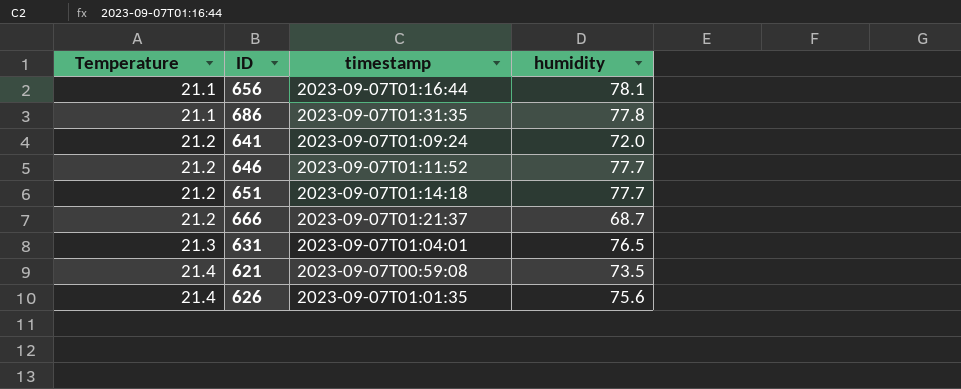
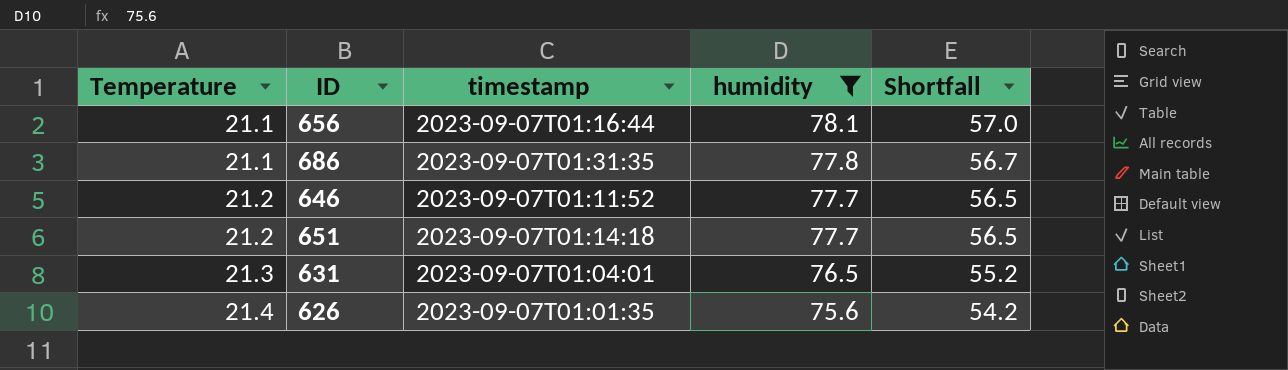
filter: none -> humidity >= 75.6
column Shortfall | formula: none -> [humidity] - [Temperature]

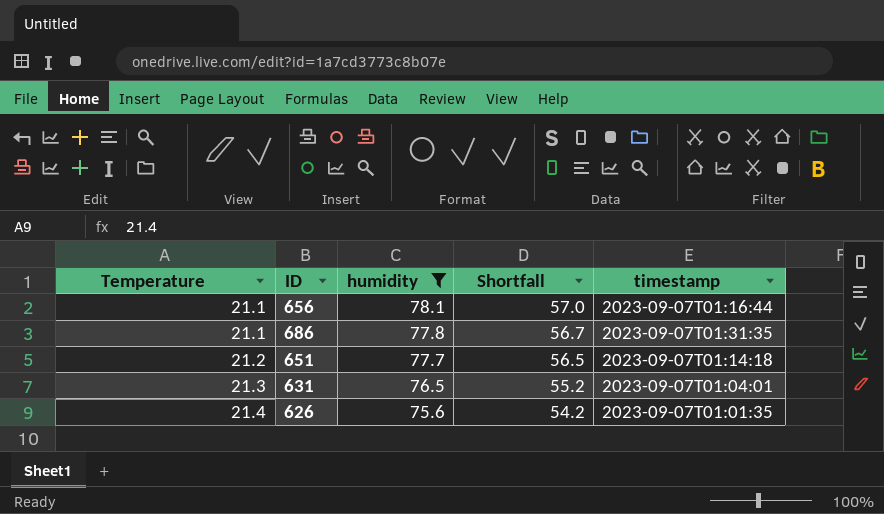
column timestamp | position: 3 -> 5
row 646: 21.2 | 2023-09-07T01:11:52 | 77.7 | 56.5 -> none

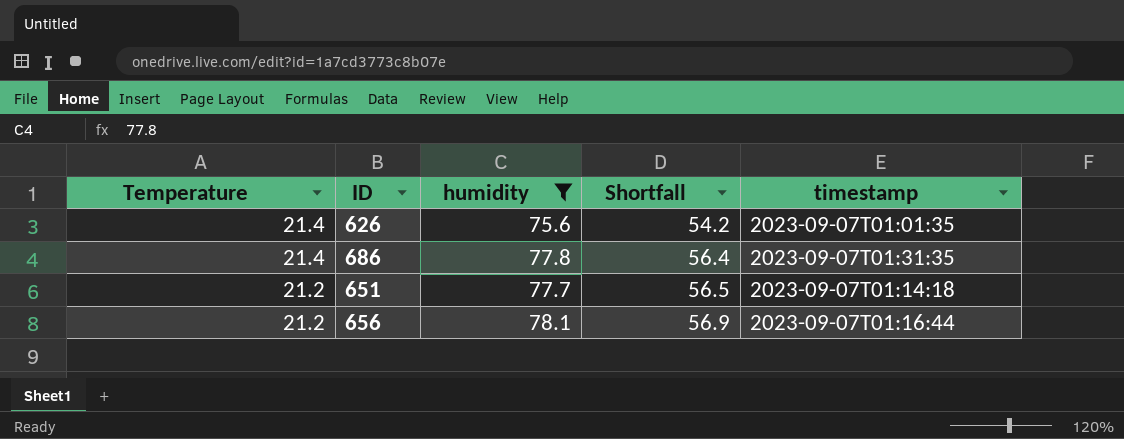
row order: Temperature ascending -> Temperature descending
row 631: 21.3 | 76.5 | 55.2 | 2023-09-07T01:04:01 -> none
686 | Temperature: 21.1 -> 21.4
686 | Shortfall: 56.7 -> 56.4
656 | Temperature: 21.1 -> 21.2
656 | Shortfall: 57.0 -> 56.9

